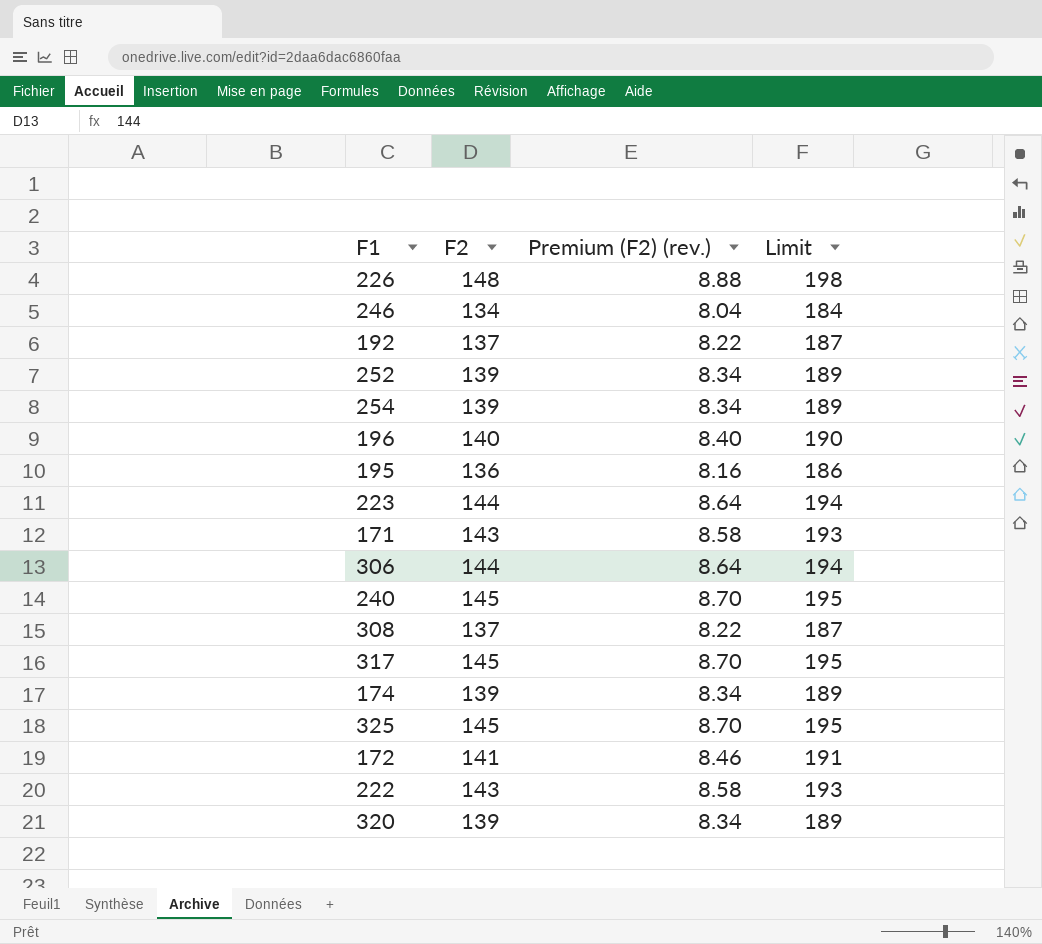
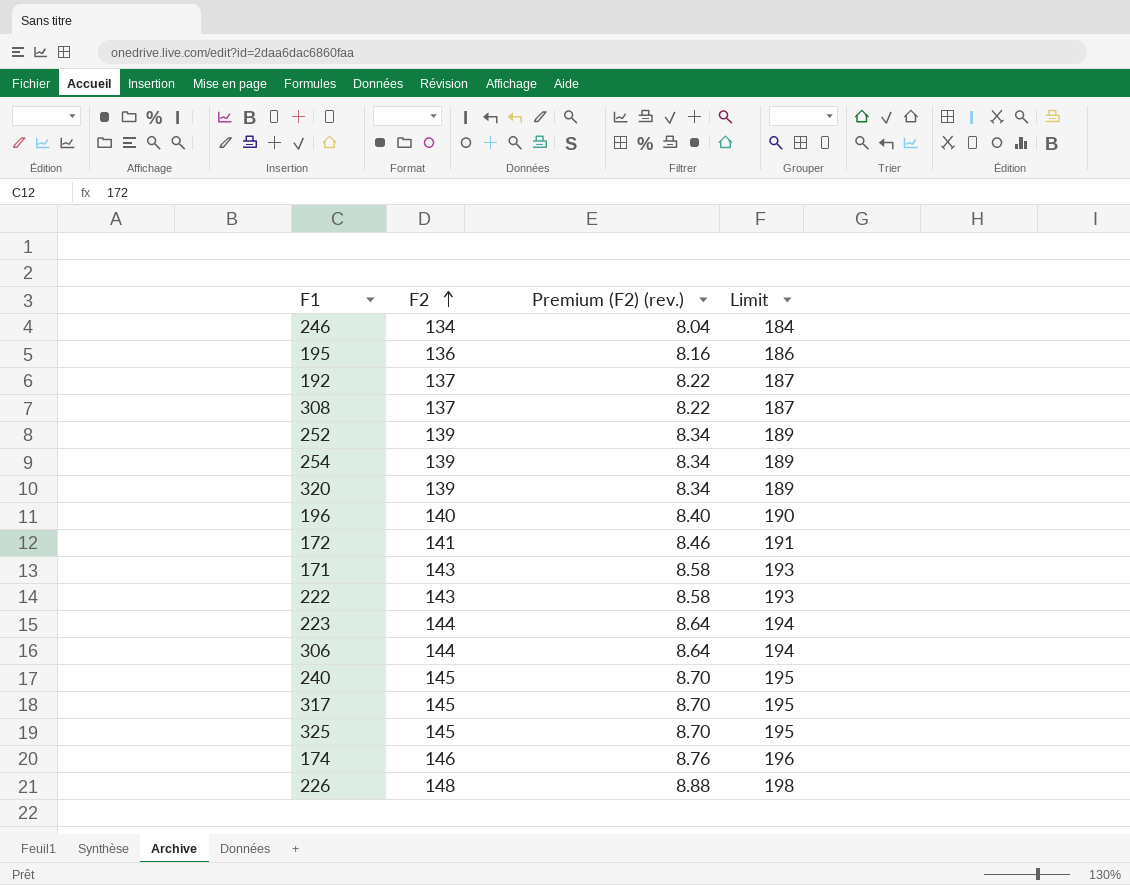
row order: none -> F2 ascending
174 | F2: 139 -> 146
174 | Premium (F2) (rev.): 8.34 -> 8.76
174 | Limit: 189 -> 196

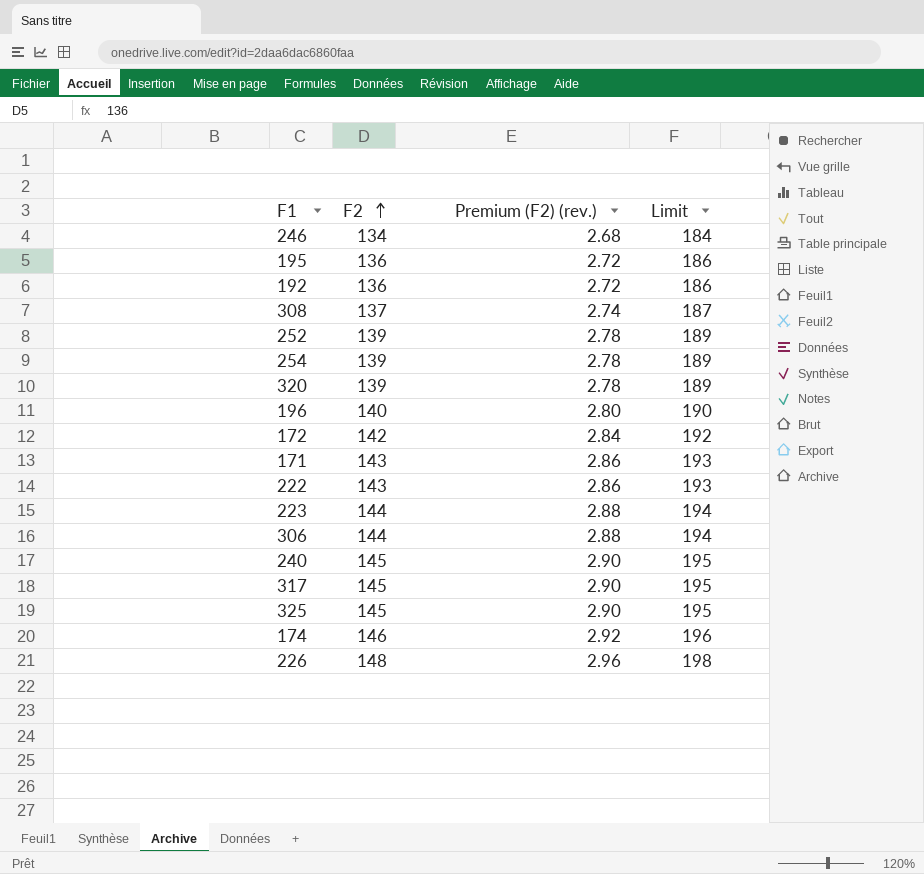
column Premium (F2) (rev.) | formula: [F2] * 0.06 -> [F2] * 0.02
192 | F2: 137 -> 136
192 | Limit: 187 -> 186
172 | F2: 141 -> 142
172 | Limit: 191 -> 192

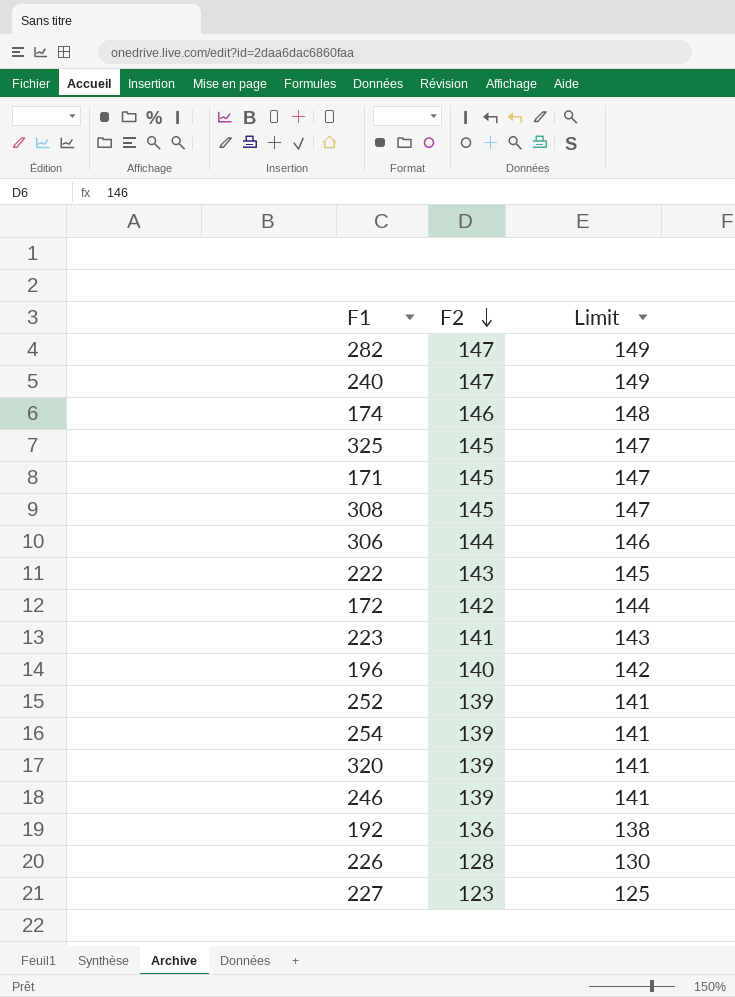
row order: F2 ascending -> F2 descending
column Premium (F2) (rev.) | formula: [F2] * 0.02 -> none
column Limit | formula: [F2] + 50 -> [F2] + 2
row 195: 136 | 2.72 | 186 -> none
row 317: 145 | 2.90 | 195 -> none
row 282: none -> 147 | 149
240 | F2: 145 -> 147
171 | F2: 143 -> 145
308 | F2: 137 -> 145
223 | F2: 144 -> 141
246 | F2: 134 -> 139
226 | F2: 148 -> 128
row 227: none -> 123 | 125

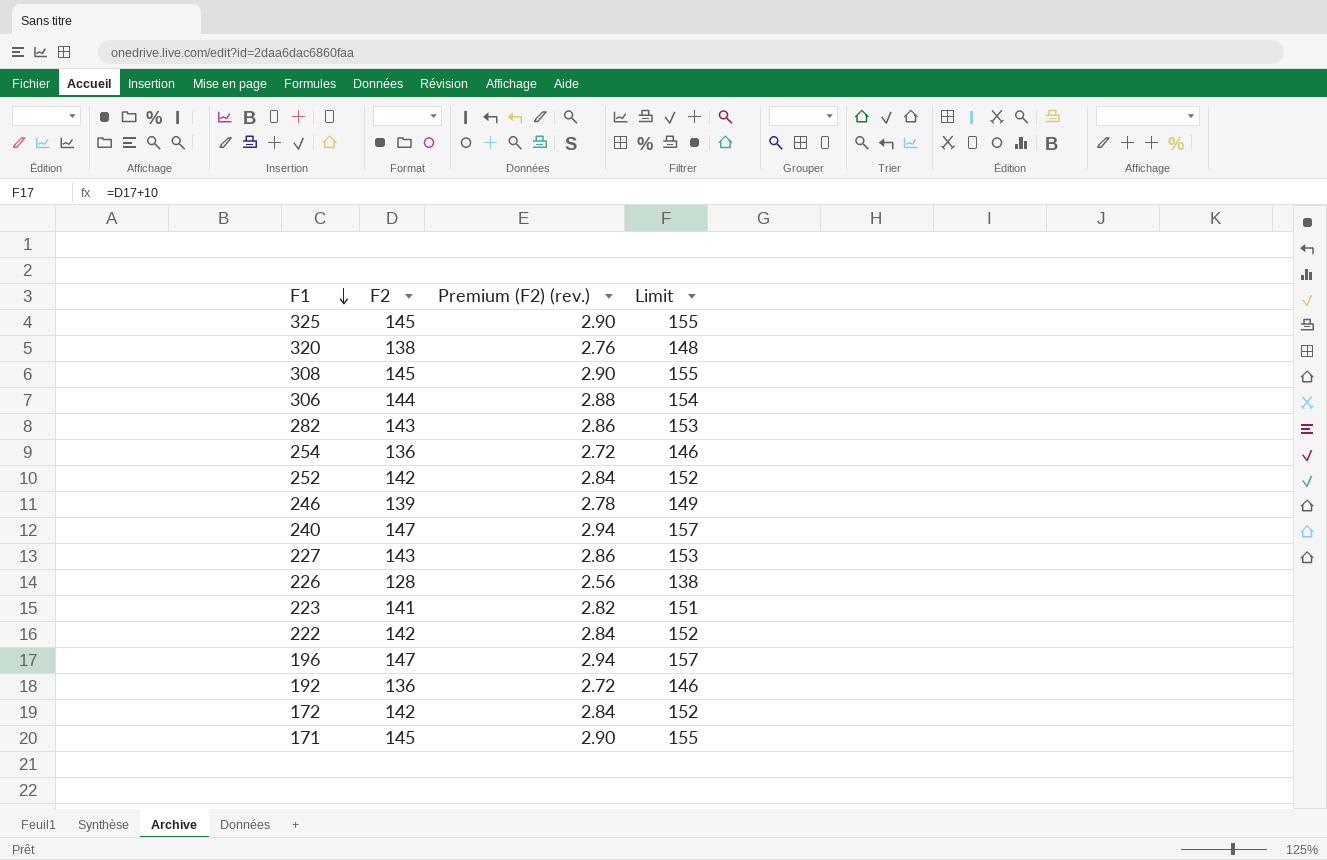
row order: F2 descending -> F1 descending
column Premium (F2) (rev.) | formula: none -> [F2] * 0.02
column Limit | formula: [F2] + 2 -> [F2] + 10
row 174: 146 | 148 -> none
320 | F2: 139 -> 138
282 | F2: 147 -> 143
254 | F2: 139 -> 136
252 | F2: 139 -> 142
227 | F2: 123 -> 143
222 | F2: 143 -> 142
196 | F2: 140 -> 147

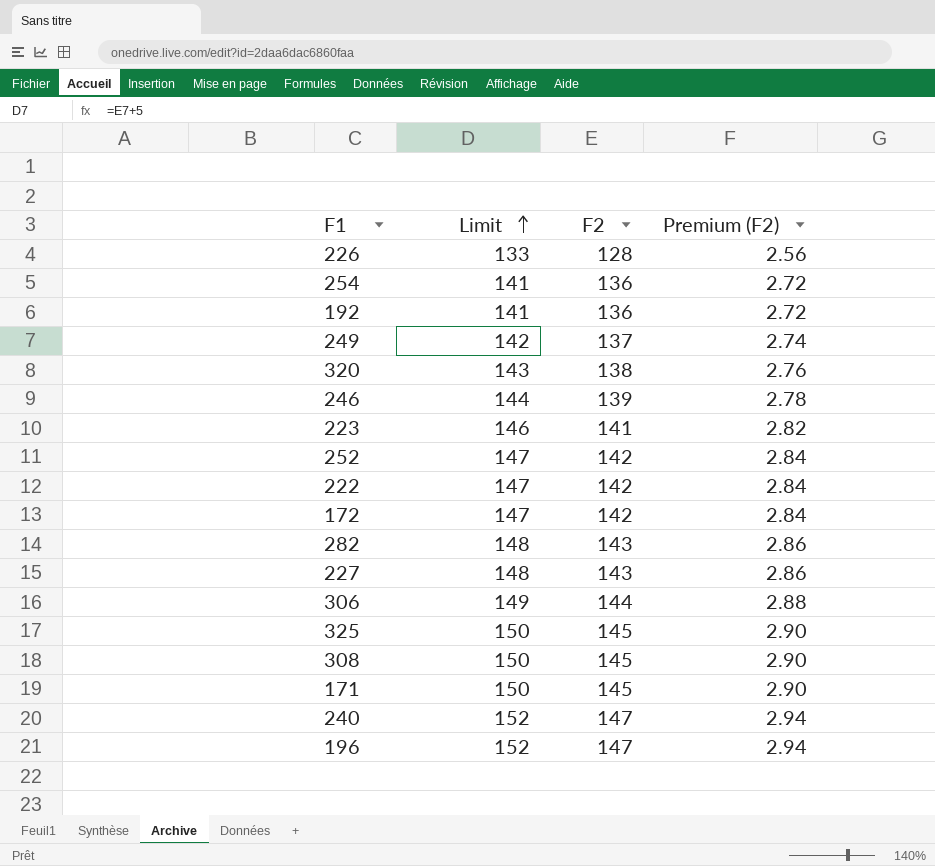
row order: F1 descending -> Limit ascending
column Limit | formula: [F2] + 10 -> [F2] + 5
column Limit | position: 4 -> 2
column name: Premium (F2) (rev.) -> Premium (F2)
row 249: none -> 142 | 137 | 2.74

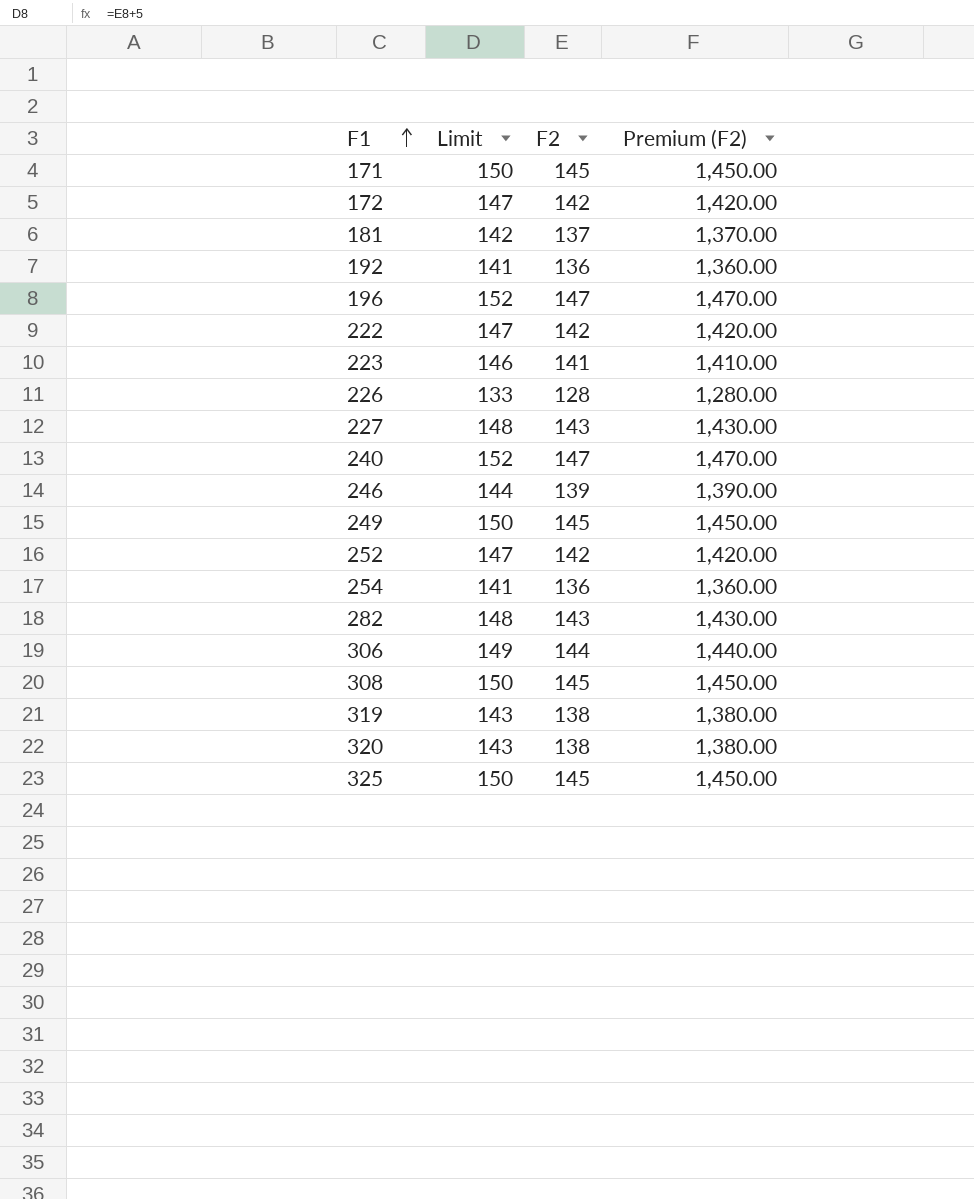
row order: Limit ascending -> F1 ascending
column Premium (F2) | formula: [F2] * 0.02 -> [F2] * 10
row 181: none -> 142 | 137 | 1,370.00
249 | Limit: 142 -> 150
249 | F2: 137 -> 145
row 319: none -> 143 | 138 | 1,380.00

